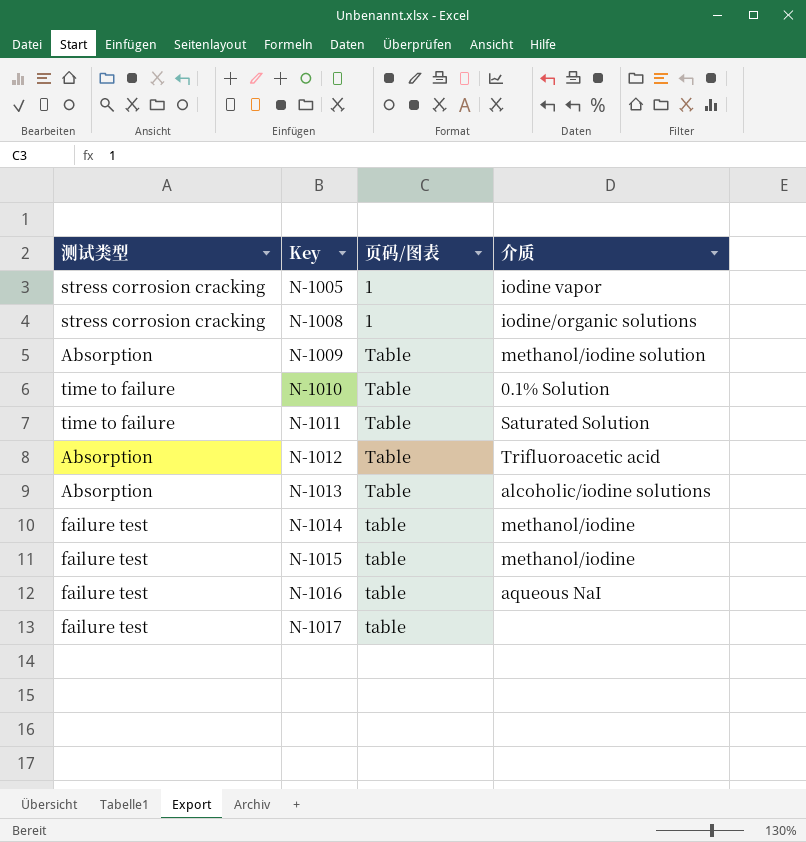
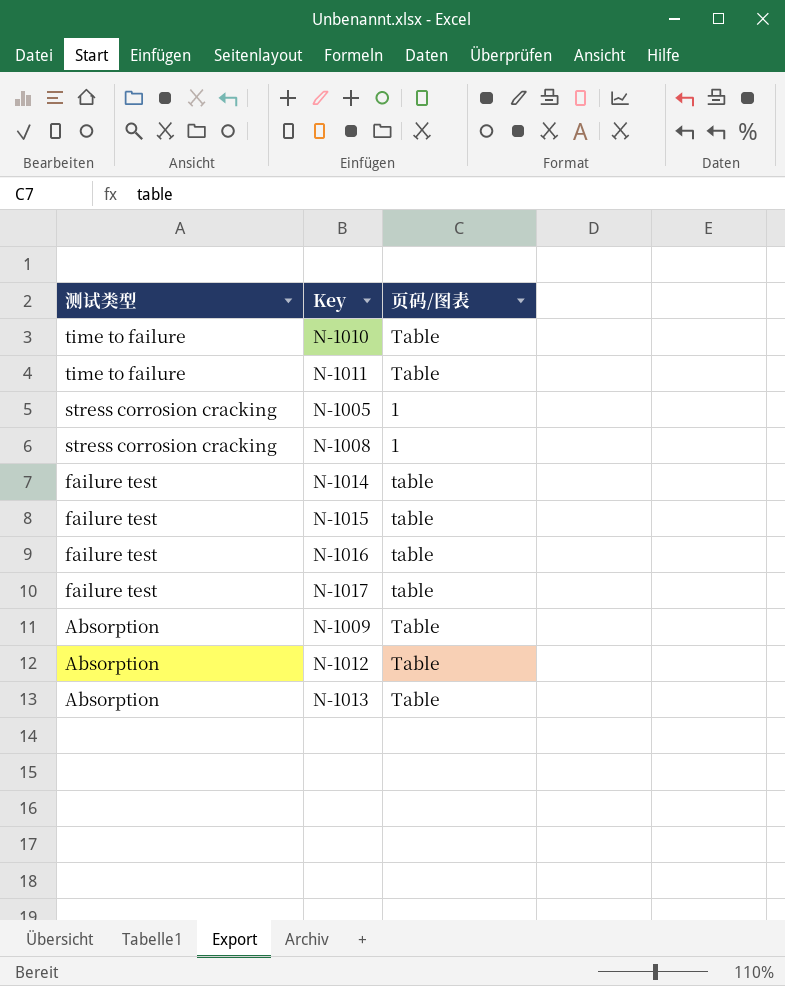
row order: Key ascending -> 测试类型 descending
column 介质 | position: 4 -> none

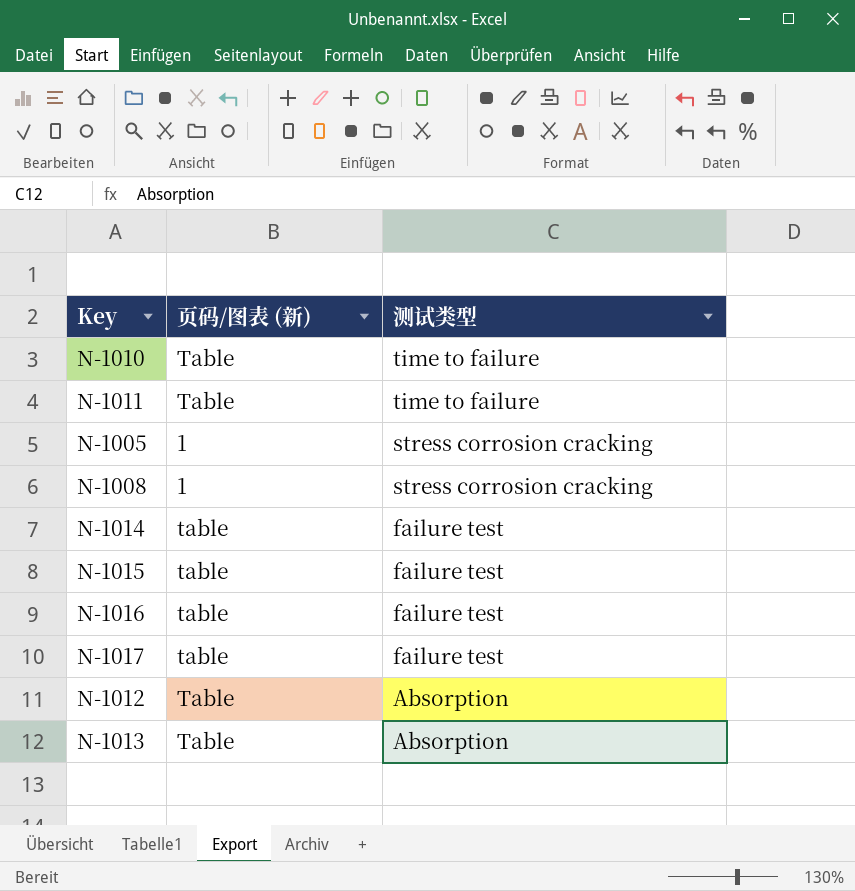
column name: 页码/图表 -> 页码/图表 (新)
column 测试类型 | position: 1 -> 3
row N-1009: Absorption | Table -> none

